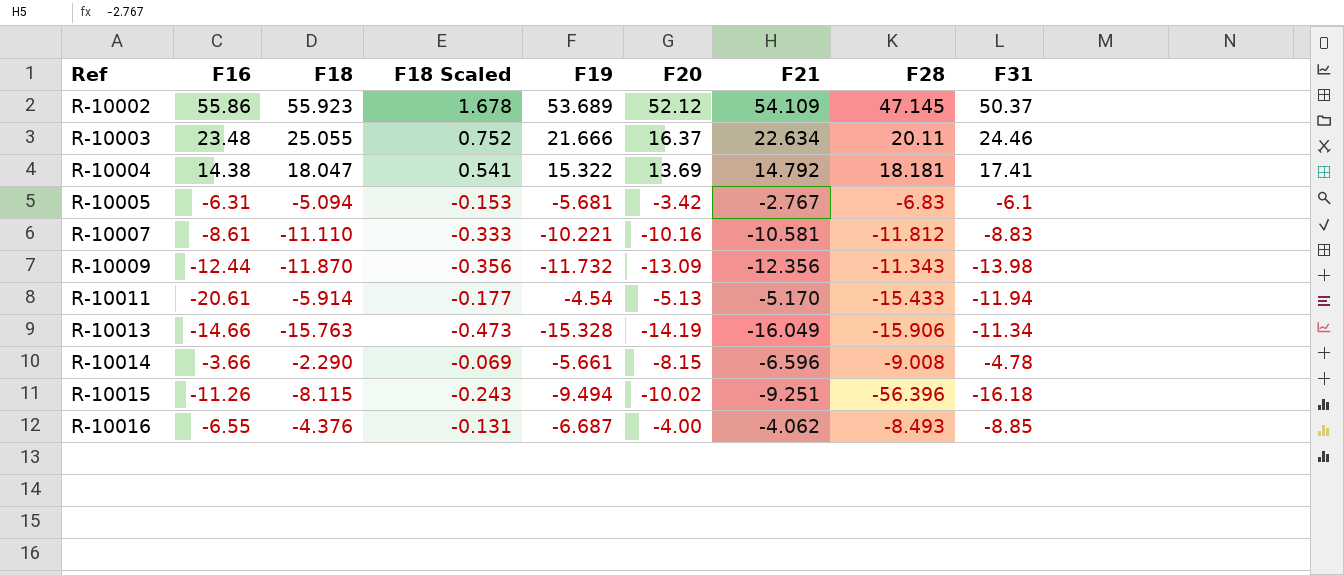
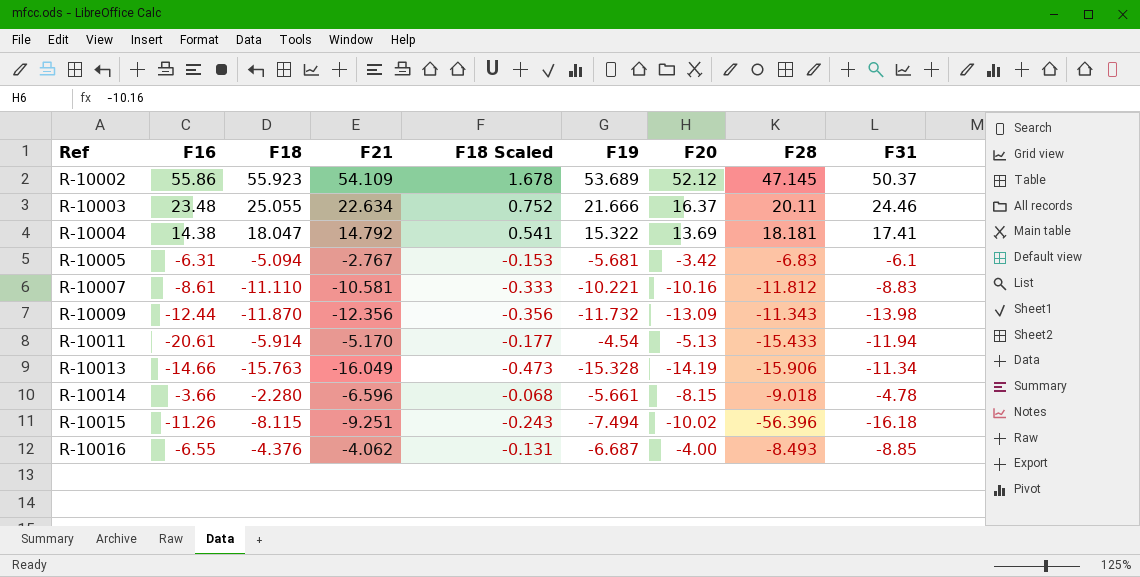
column F21 | position: 7 -> 4
R-10014 | F18: -2.290 -> -2.280
R-10014 | F18 Scaled: -0.069 -> -0.068
R-10014 | F28: -9.008 -> -9.018
R-10015 | F19: -9.494 -> -7.494

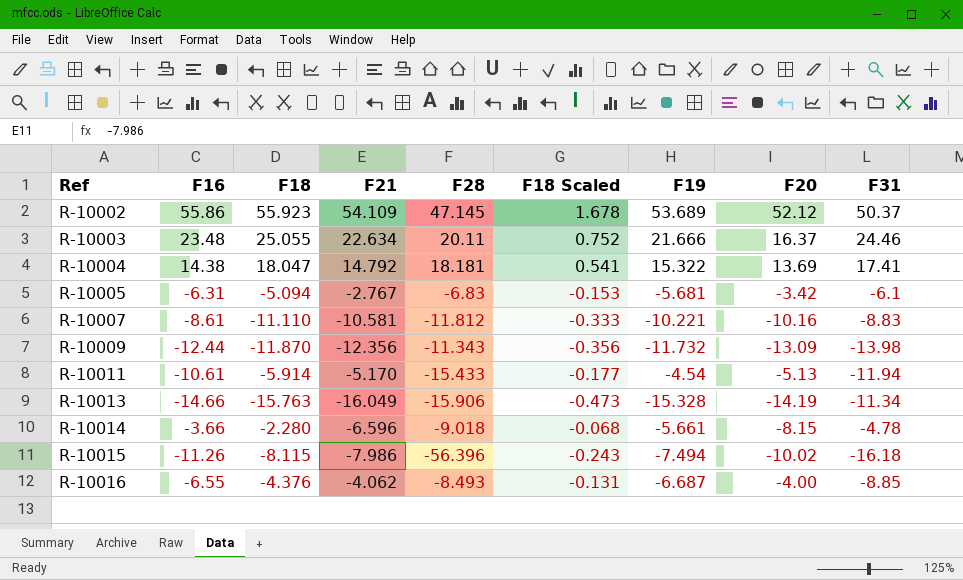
column F28 | position: 8 -> 5
R-10011 | F16: -20.61 -> -10.61
R-10015 | F21: -9.251 -> -7.986

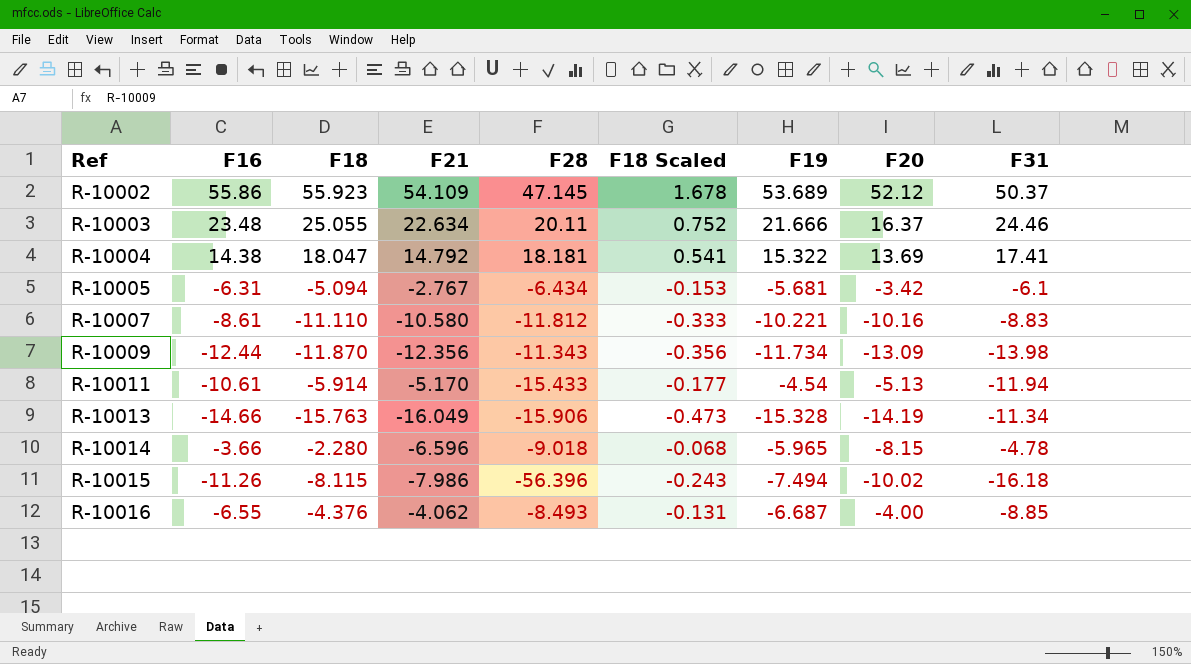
R-10005 | F28: -6.83 -> -6.434
R-10007 | F21: -10.581 -> -10.580
R-10009 | F19: -11.732 -> -11.734
R-10014 | F19: -5.661 -> -5.965

